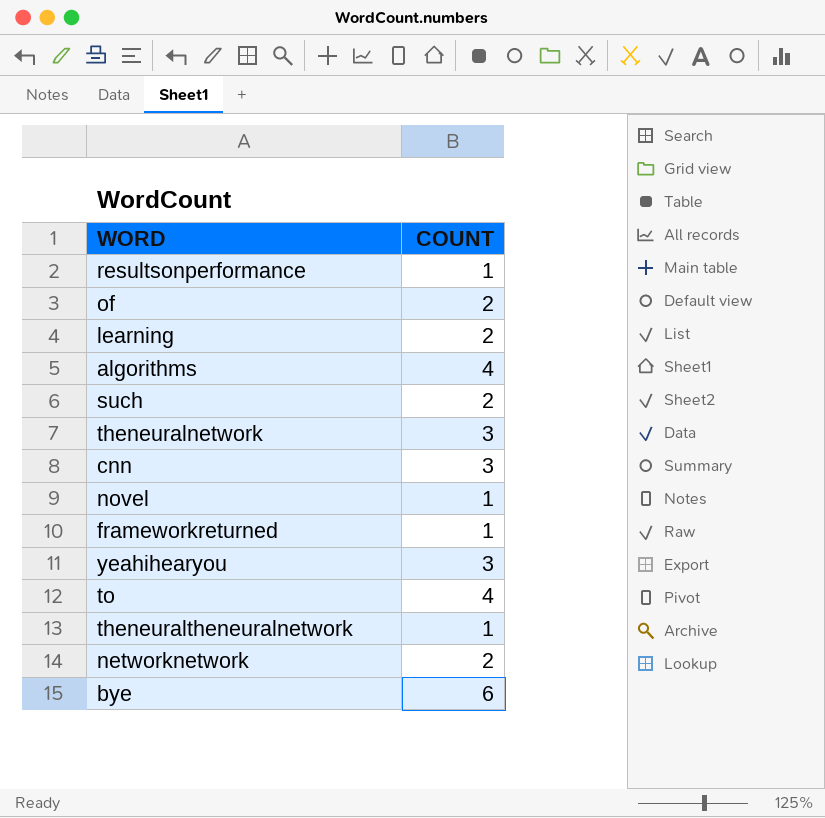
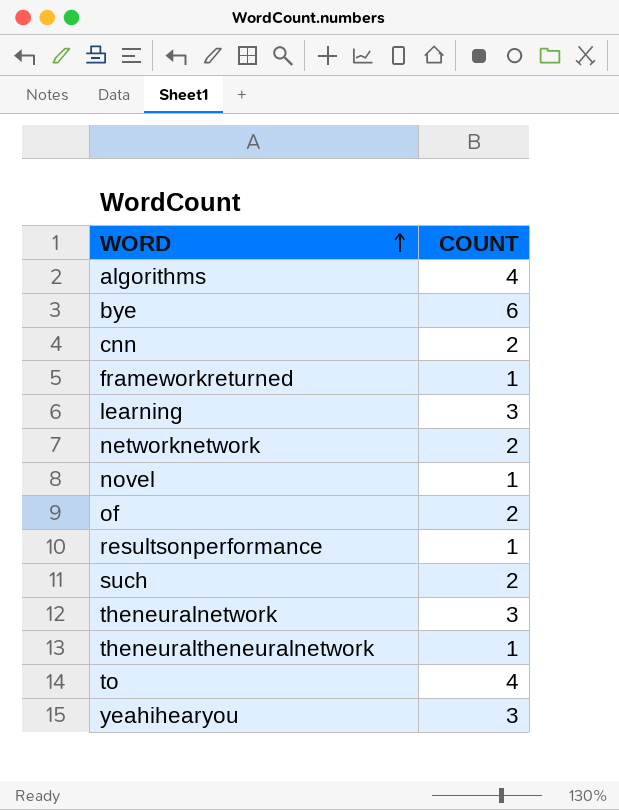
row order: none -> WORD ascending
cnn | COUNT: 3 -> 2
learning | COUNT: 2 -> 3

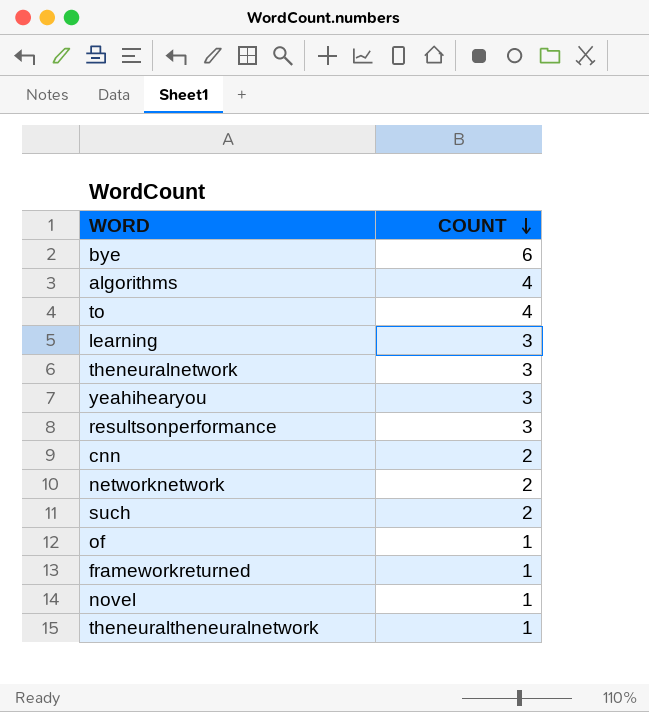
row order: WORD ascending -> COUNT descending
resultsonperformance | COUNT: 1 -> 3
of | COUNT: 2 -> 1

